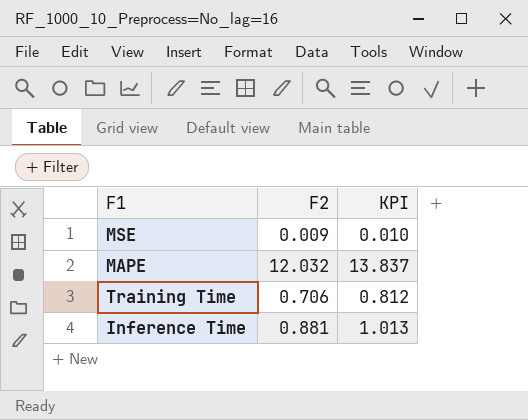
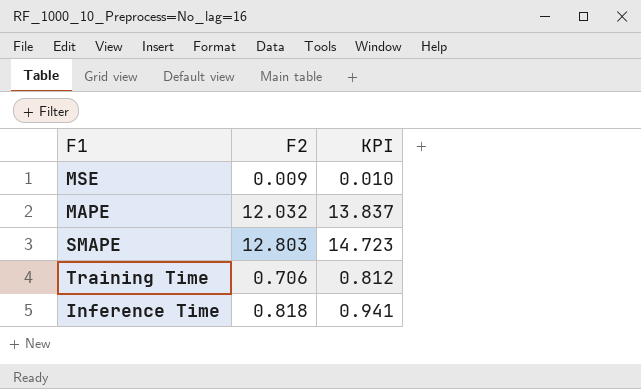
row SMAPE: none -> 12.803 | 14.723
Inference Time | F2: 0.881 -> 0.818
Inference Time | KPI: 1.013 -> 0.941

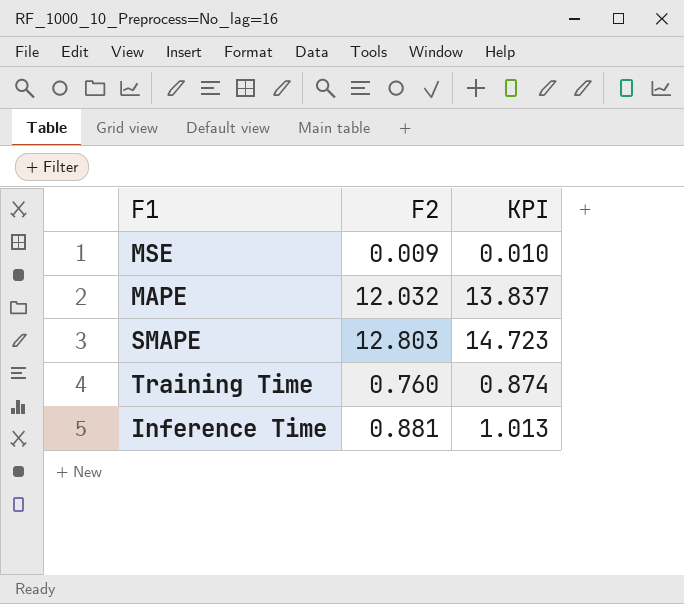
Training Time | F2: 0.706 -> 0.760
Training Time | KPI: 0.812 -> 0.874
Inference Time | F2: 0.818 -> 0.881
Inference Time | KPI: 0.941 -> 1.013

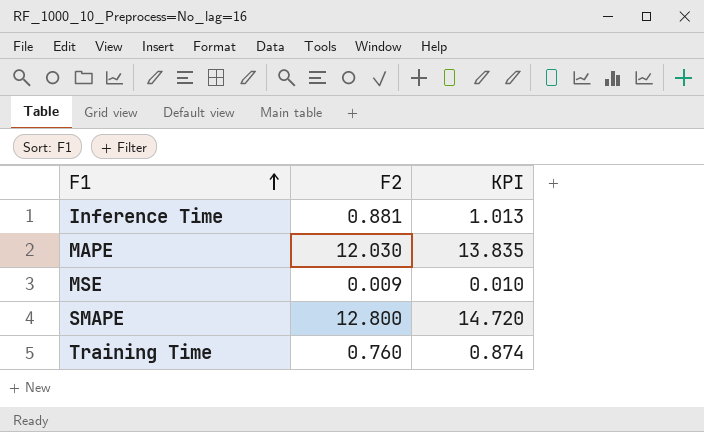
row order: none -> F1 ascending
MAPE | F2: 12.032 -> 12.030
MAPE | KPI: 13.837 -> 13.835
SMAPE | F2: 12.803 -> 12.800
SMAPE | KPI: 14.723 -> 14.720

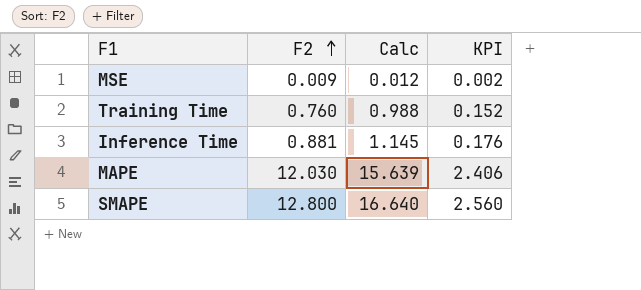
row order: F1 ascending -> F2 ascending
column Calc | formula: none -> [F2] * 1.3
column KPI | formula: [F2] * 1.15 -> [F2] * 0.2

